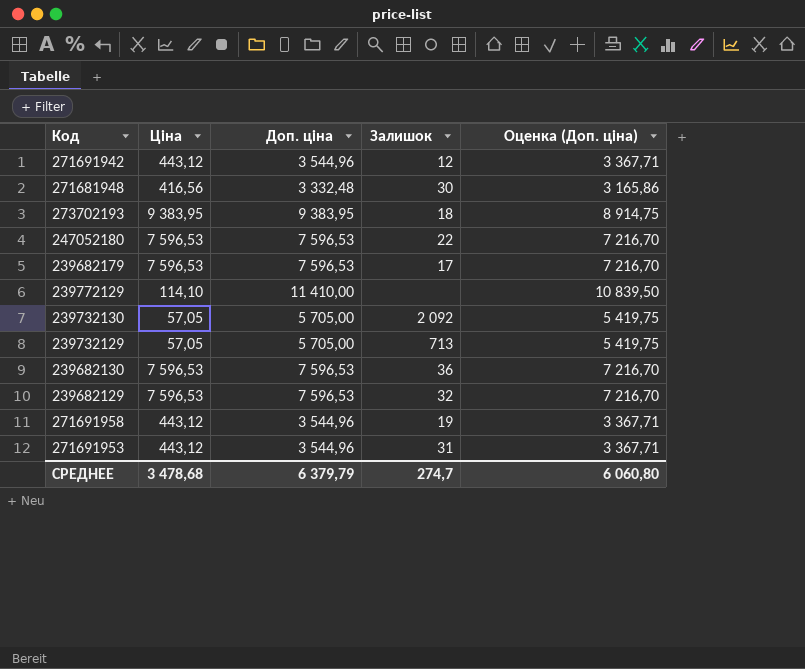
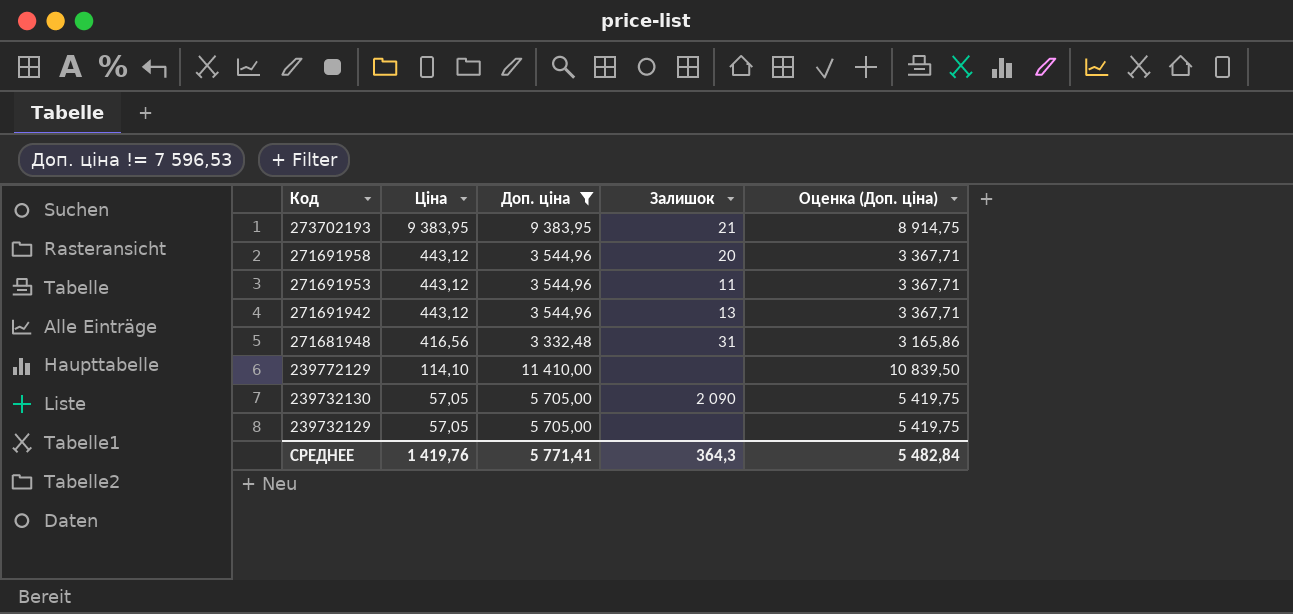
filter: none -> Доп. ціна != 7 596,53
row order: none -> Код descending
273702193 | Залишок: 18 -> 21
271691958 | Залишок: 19 -> 20
271691953 | Залишок: 31 -> 11
271691942 | Залишок: 12 -> 13
271681948 | Залишок: 30 -> 31
239732130 | Залишок: 2 092 -> 2 090
239732129 | Залишок: 713 -> none
СРЕДНЕЕ | Ціна: 3 478,68 -> 1 419,76
СРЕДНЕЕ | Доп. ціна: 6 379,79 -> 5 771,41
СРЕДНЕЕ | Залишок: 274,7 -> 364,3
СРЕДНЕЕ | Оценка (Доп. ціна): 6 060,80 -> 5 482,84

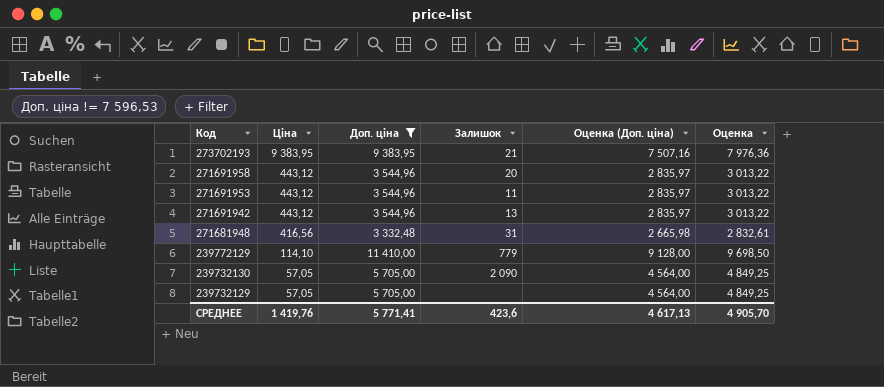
column Оценка (Доп. ціна) | formula: [Доп. ціна] * 0,95 -> [Доп. ціна] * 0,8
column Оценка | formula: none -> [Доп. ціна] * 0,85
239772129 | Залишок: none -> 779
СРЕДНЕЕ | Залишок: 364,3 -> 423,6
СРЕДНЕЕ | Оценка (Доп. ціна): 5 482,84 -> 4 617,13

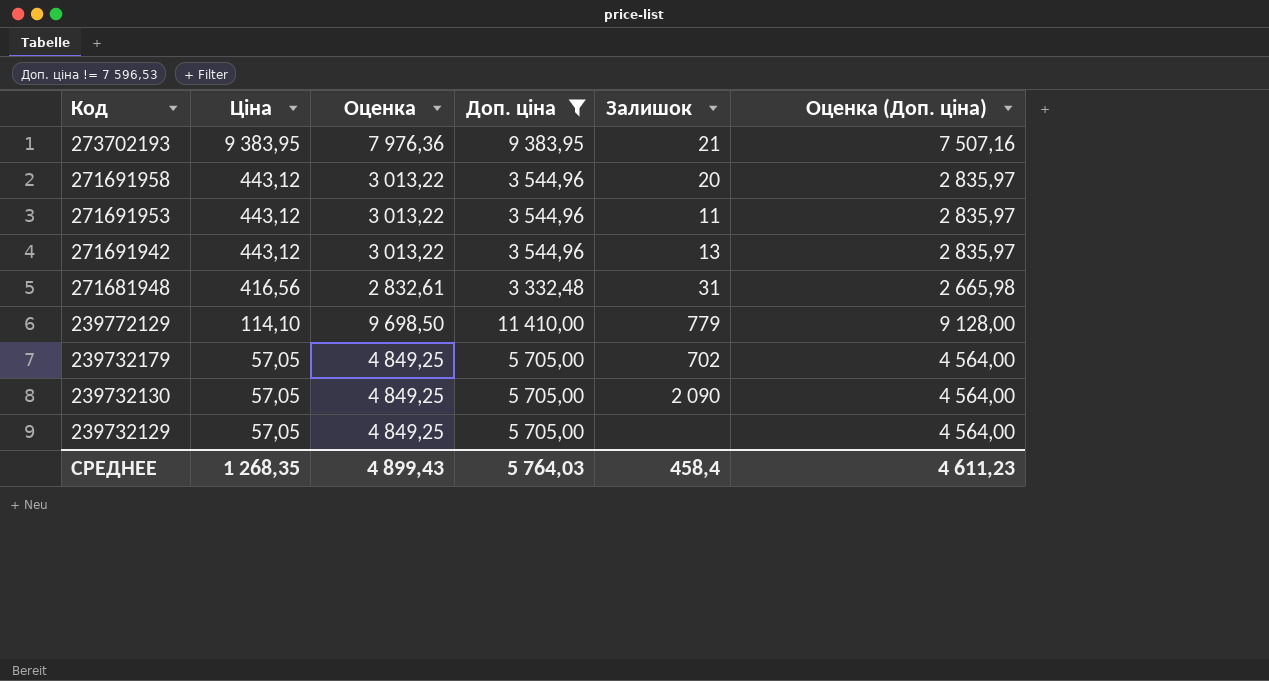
column Оценка | position: 6 -> 3
row 239732179: none -> 57,05 | 4 849,25 | 5 705,00 | 702 | 4 564,00
СРЕДНЕЕ | Ціна: 1 419,76 -> 1 268,35
СРЕДНЕЕ | Оценка: 4 905,70 -> 4 899,43
СРЕДНЕЕ | Доп. ціна: 5 771,41 -> 5 764,03
СРЕДНЕЕ | Залишок: 423,6 -> 458,4
СРЕДНЕЕ | Оценка (Доп. ціна): 4 617,13 -> 4 611,23

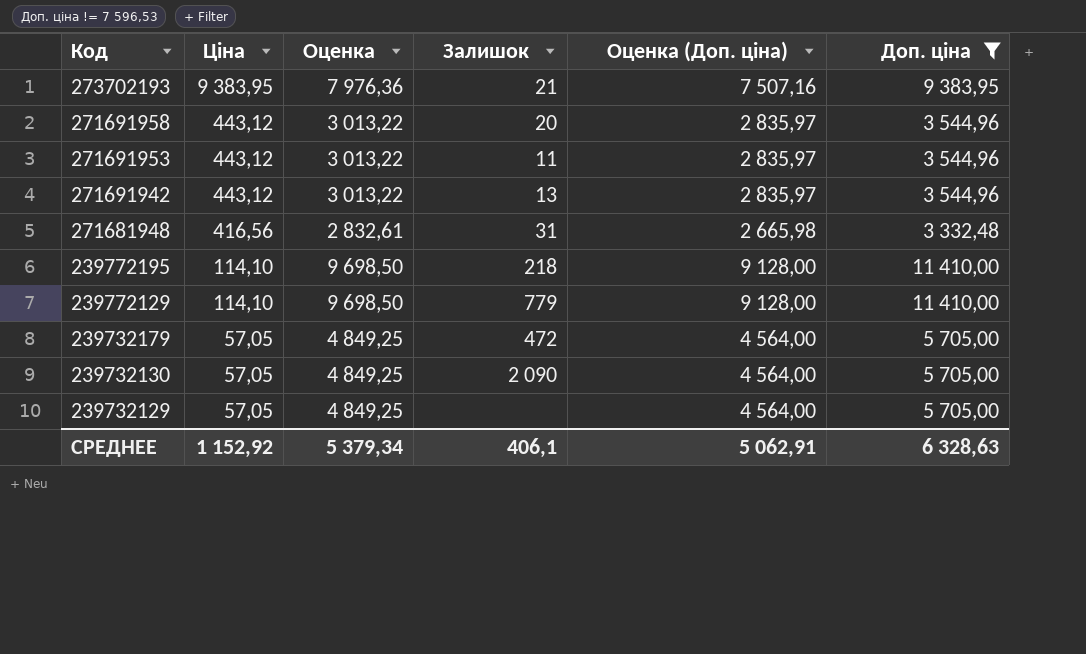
column Доп. ціна | position: 4 -> 6
row 239772195: none -> 114,10 | 9 698,50 | 218 | 9 128,00 | 11 410,00
239732179 | Залишок: 702 -> 472
СРЕДНЕЕ | Ціна: 1 268,35 -> 1 152,92
СРЕДНЕЕ | Оценка: 4 899,43 -> 5 379,34
СРЕДНЕЕ | Залишок: 458,4 -> 406,1
СРЕДНЕЕ | Оценка (Доп. ціна): 4 611,23 -> 5 062,91
СРЕДНЕЕ | Доп. ціна: 5 764,03 -> 6 328,63

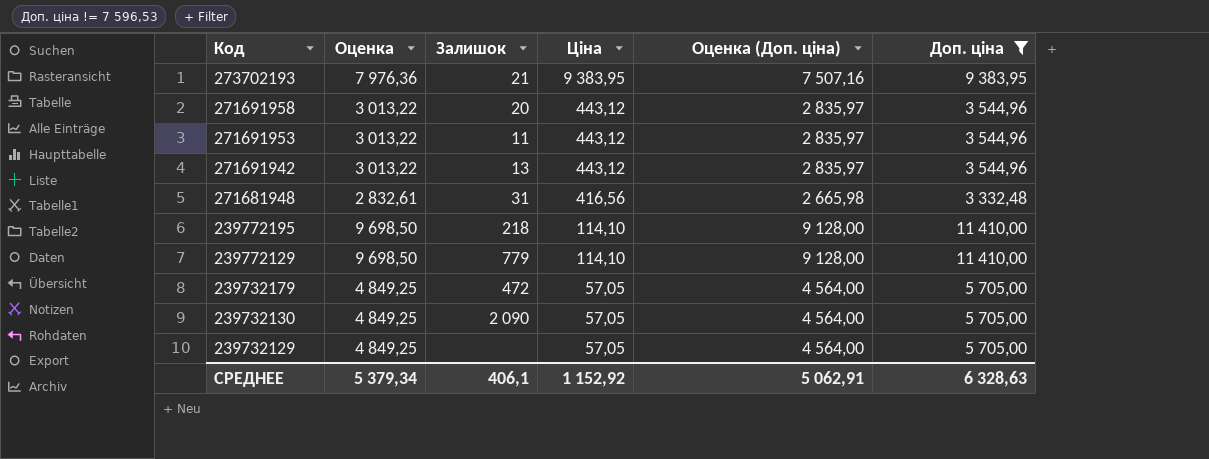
column Ціна | position: 2 -> 4

